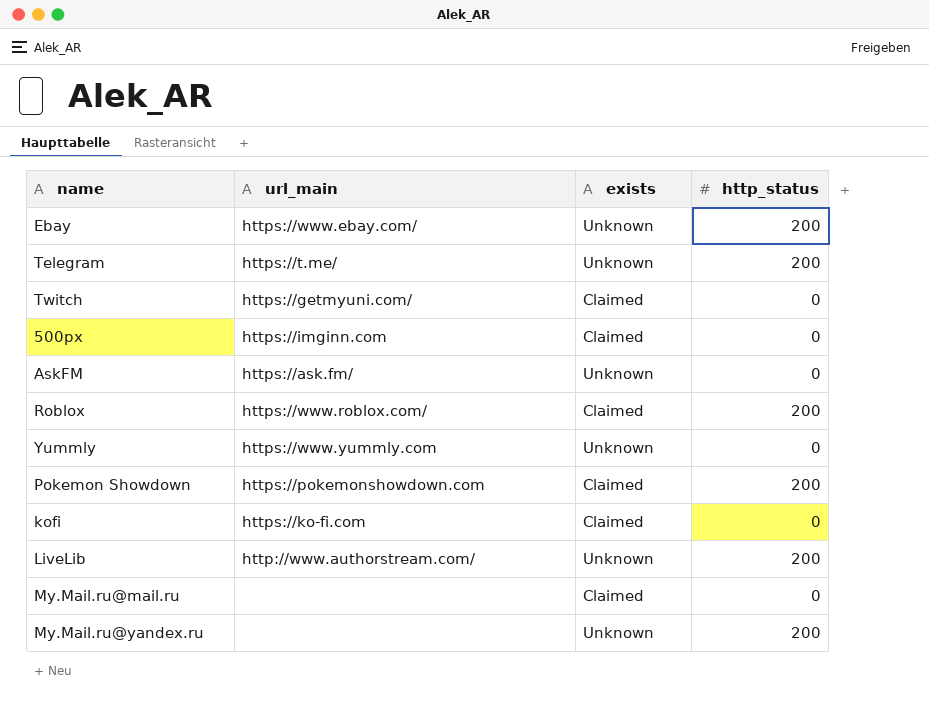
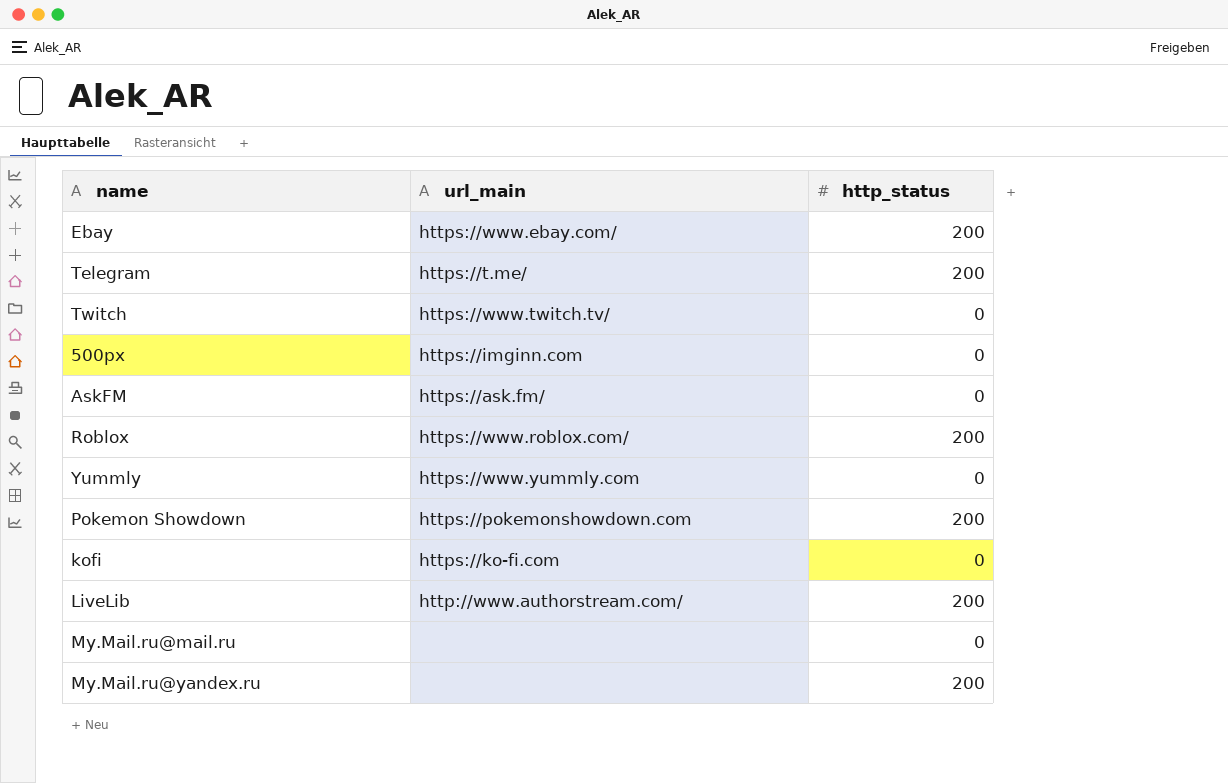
column exists | position: 3 -> none
Twitch | url_main: https://getmyuni.com/ -> https://www.twitch.tv/

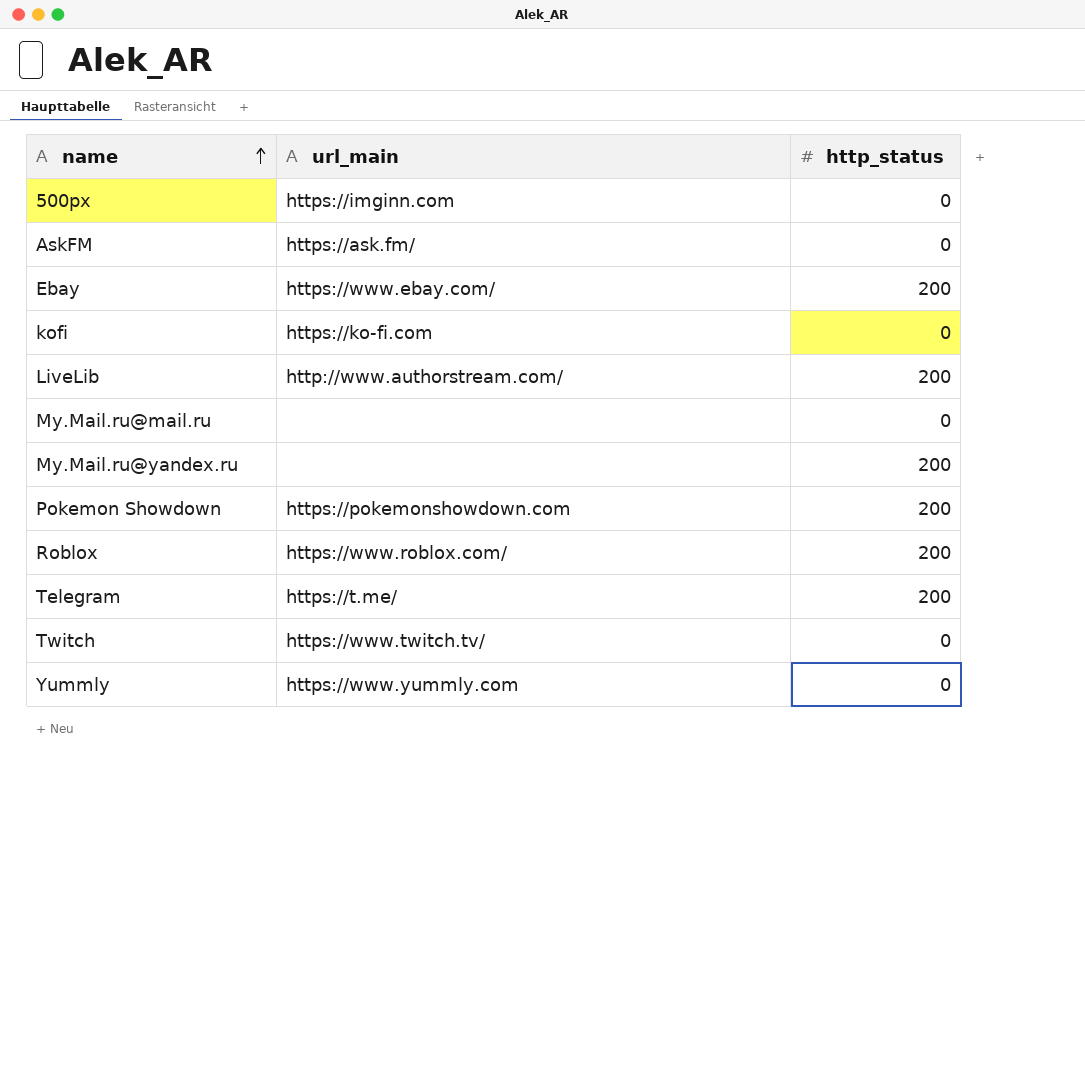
row order: none -> name ascending

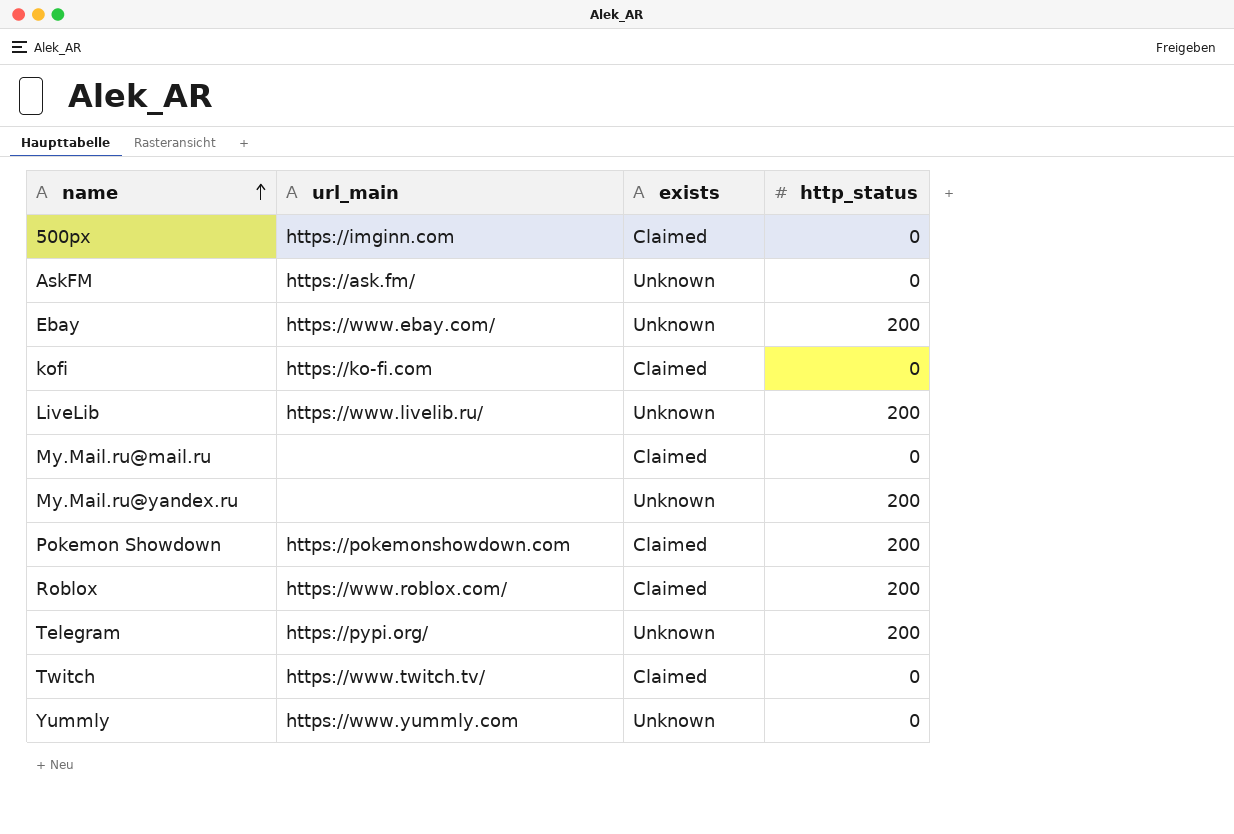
column exists | position: none -> 3
LiveLib | url_main: http://www.authorstream.com/ -> https://www.livelib.ru/
Telegram | url_main: https://t.me/ -> https://pypi.org/

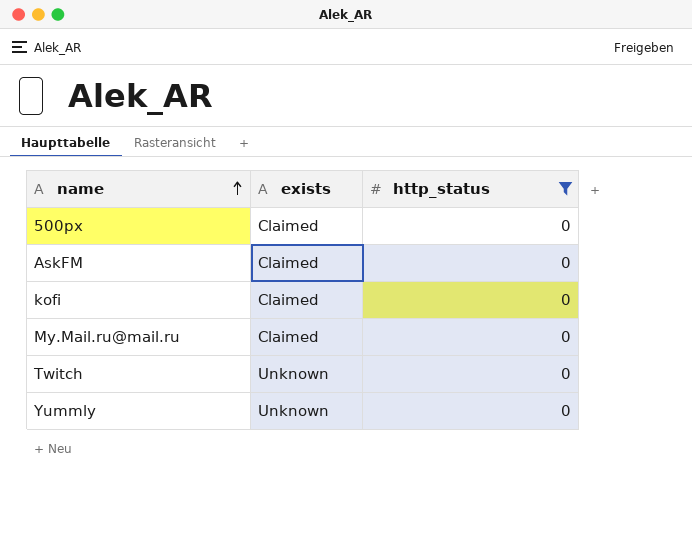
filter: none -> http_status = 0
column url_main | position: 2 -> none
AskFM | exists: Unknown -> Claimed
Twitch | exists: Claimed -> Unknown

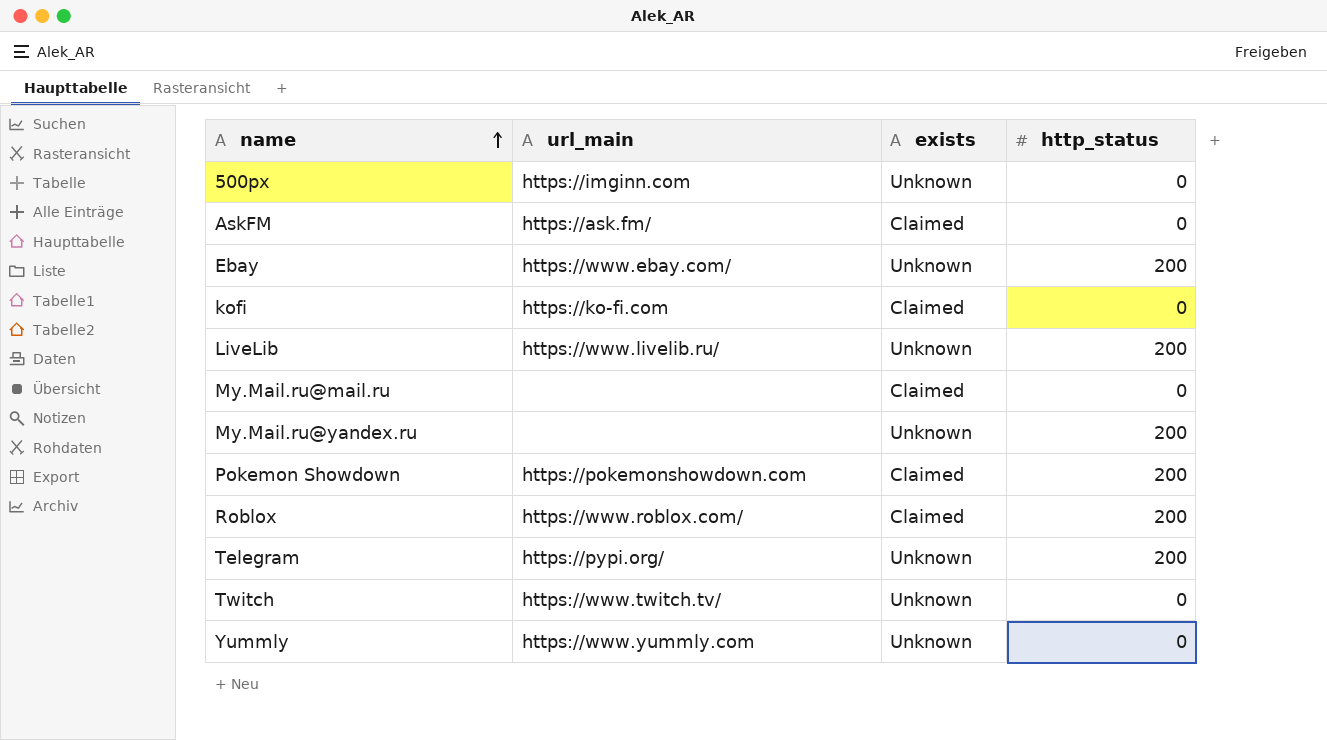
filter: http_status = 0 -> none
column url_main | position: none -> 2
500px | exists: Claimed -> Unknown

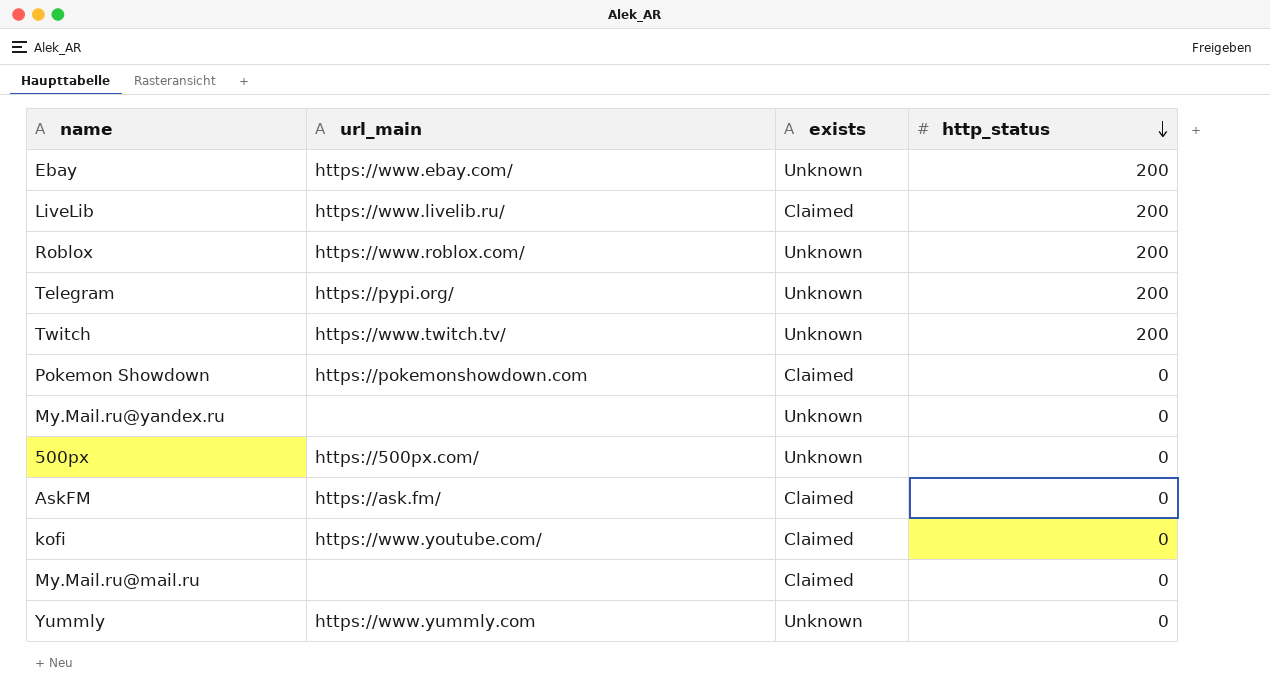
row order: name ascending -> http_status descending
LiveLib | exists: Unknown -> Claimed
Roblox | exists: Claimed -> Unknown
Twitch | http_status: 0 -> 200
Pokemon Showdown | http_status: 200 -> 0
My.Mail.ru@yandex.ru | http_status: 200 -> 0
500px | url_main: https://imginn.com -> https://500px.com/
kofi | url_main: https://ko-fi.com -> https://www.youtube.com/

